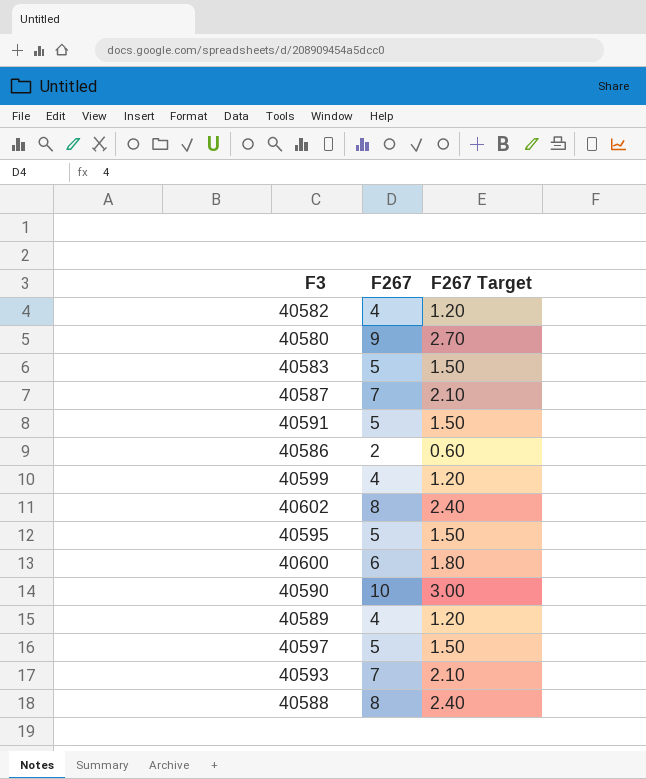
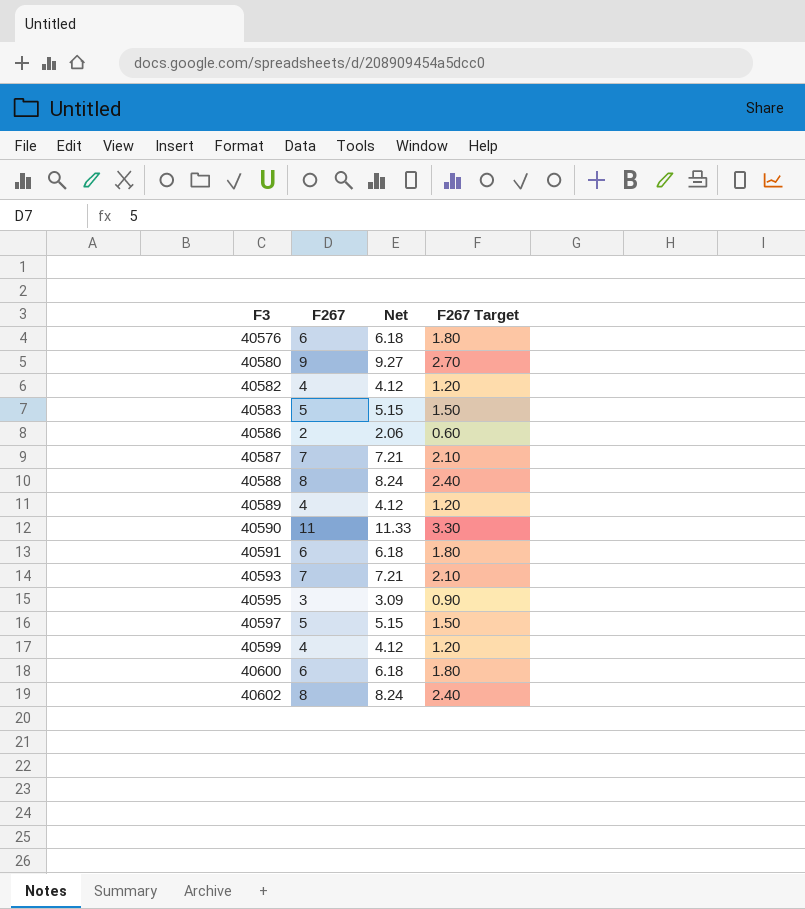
row order: none -> F3 ascending
column Net | formula: none -> [F267] * 1.03
row 40576: none -> 6 | 6.18 | 1.80
40590 | F267: 10 -> 11
40590 | F267 Target: 3.00 -> 3.30
40591 | F267: 5 -> 6
40591 | F267 Target: 1.50 -> 1.80
40595 | F267: 5 -> 3
40595 | F267 Target: 1.50 -> 0.90

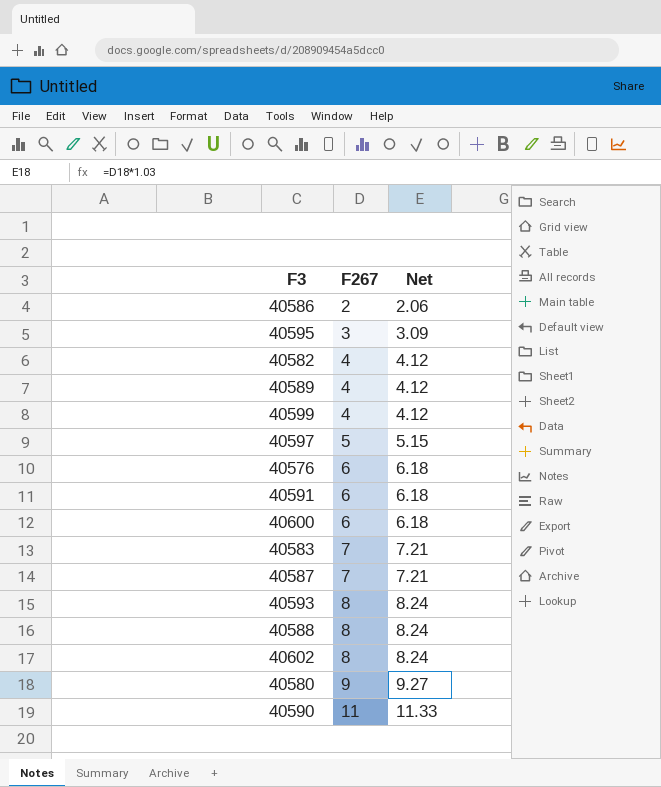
row order: F3 ascending -> F267 ascending
column F267 Target | formula: [F267] * 0.3 -> none
40583 | F267: 5 -> 7
40583 | Net: 5.15 -> 7.21
40593 | F267: 7 -> 8
40593 | Net: 7.21 -> 8.24

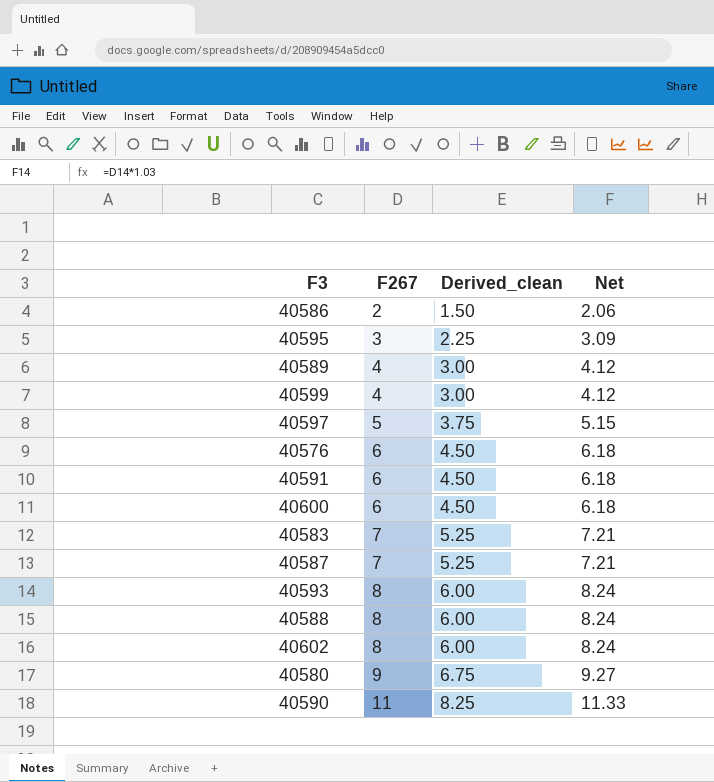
column Derived_clean | formula: none -> [F267] * 0.75
row 40582: 4 | 4.12 -> none

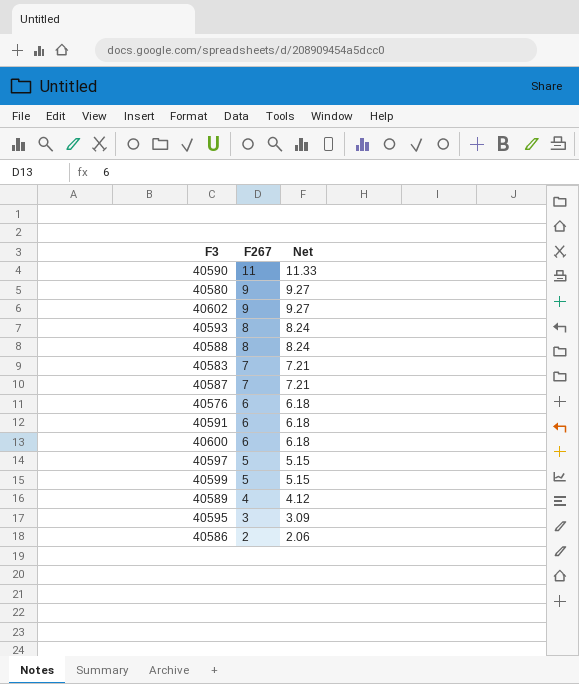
row order: F267 ascending -> F267 descending
column Derived_clean | formula: [F267] * 0.75 -> none
40602 | F267: 8 -> 9
40602 | Net: 8.24 -> 9.27
40599 | F267: 4 -> 5
40599 | Net: 4.12 -> 5.15

